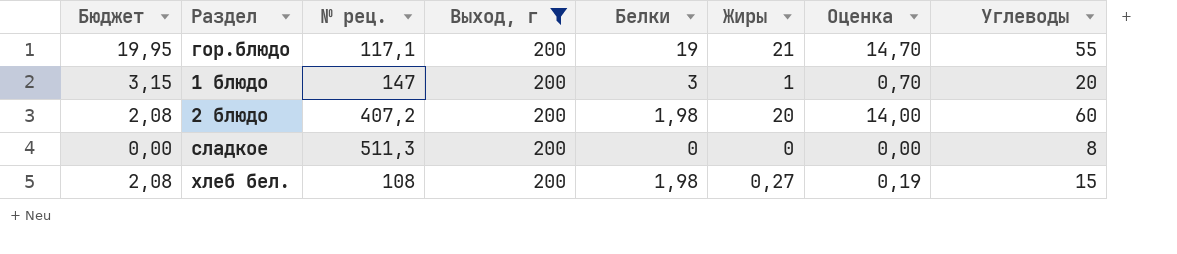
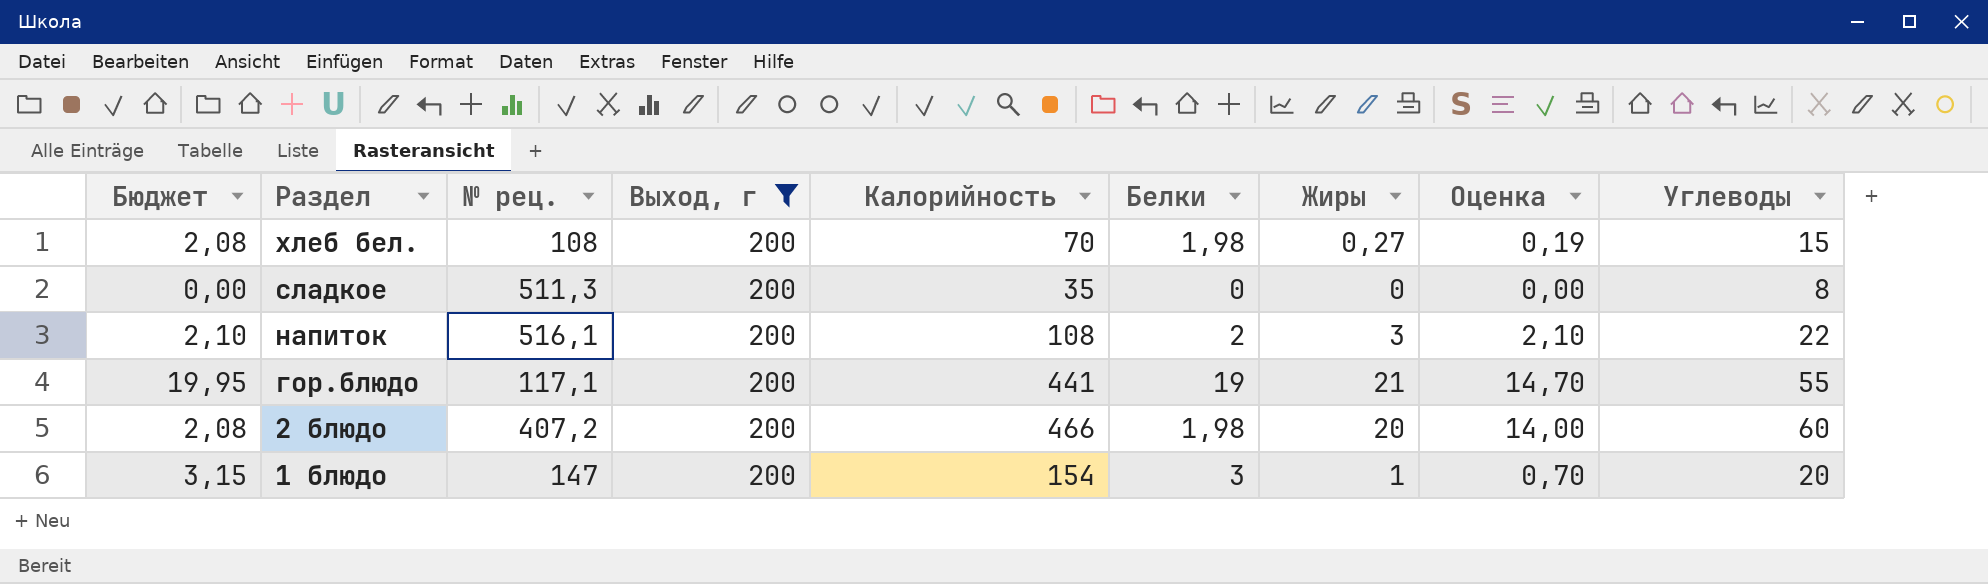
row order: none -> Раздел descending
column Калорийность | position: none -> 5
row напиток: none -> 2,10 | 516,1 | 200 | 108 | 2 | 3 | 2,10 | 22

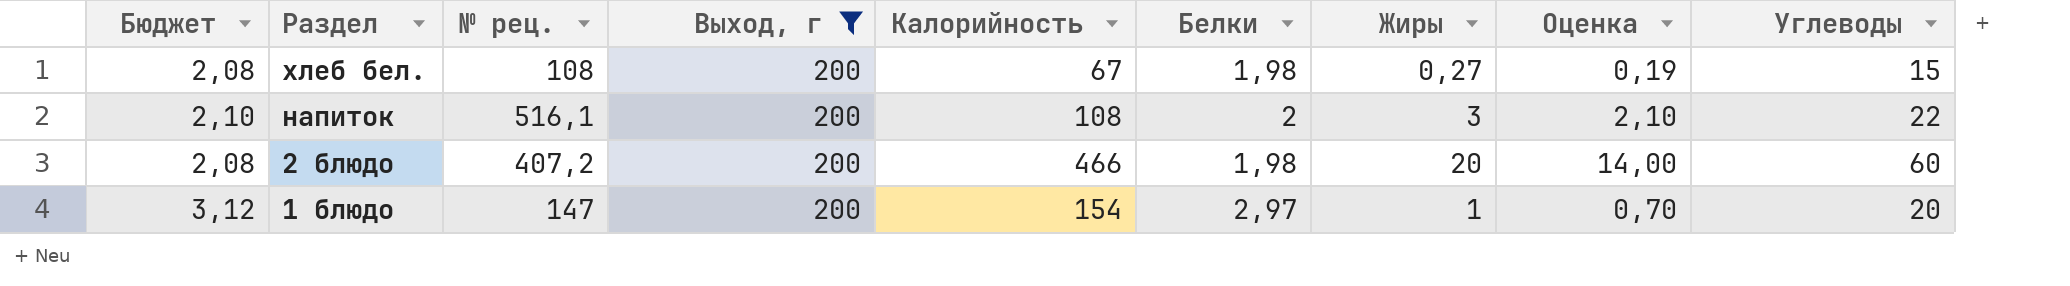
row сладкое: 0,00 | 511,3 | 200 | 35 | 0 | 0 | 0,00 | 8 -> none
row гор.блюдо: 19,95 | 117,1 | 200 | 441 | 19 | 21 | 14,70 | 55 -> none
хлеб бел. | Калорийность: 70 -> 67
1 блюдо | Бюджет: 3,15 -> 3,12
1 блюдо | Белки: 3 -> 2,97

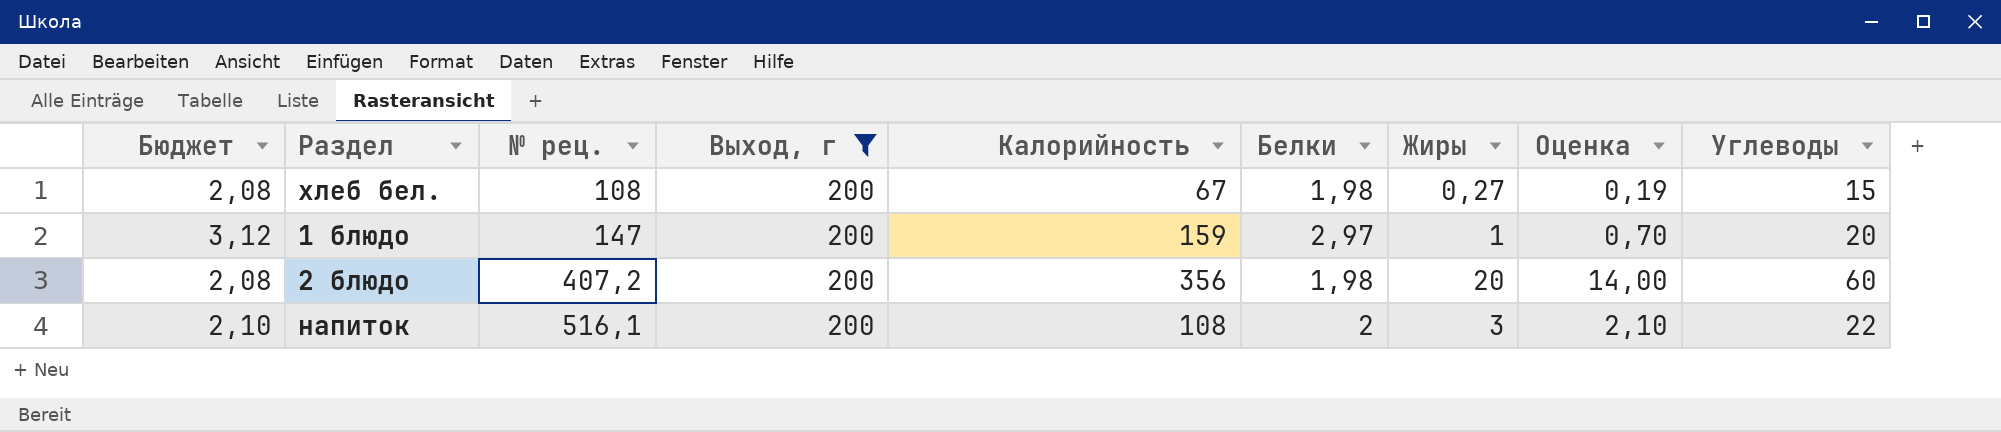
row order: Раздел descending -> № рец. ascending
1 блюдо | Калорийность: 154 -> 159
2 блюдо | Калорийность: 466 -> 356

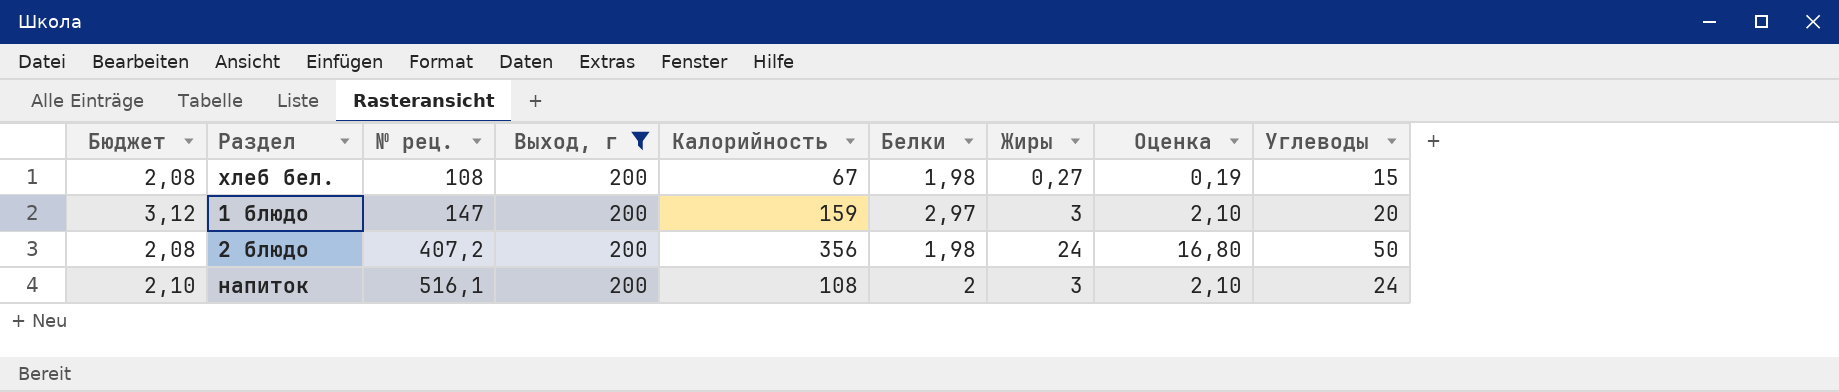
1 блюдо | Жиры: 1 -> 3
1 блюдо | Оценка: 0,70 -> 2,10
2 блюдо | Жиры: 20 -> 24
2 блюдо | Оценка: 14,00 -> 16,80
2 блюдо | Углеводы: 60 -> 50
напиток | Углеводы: 22 -> 24

